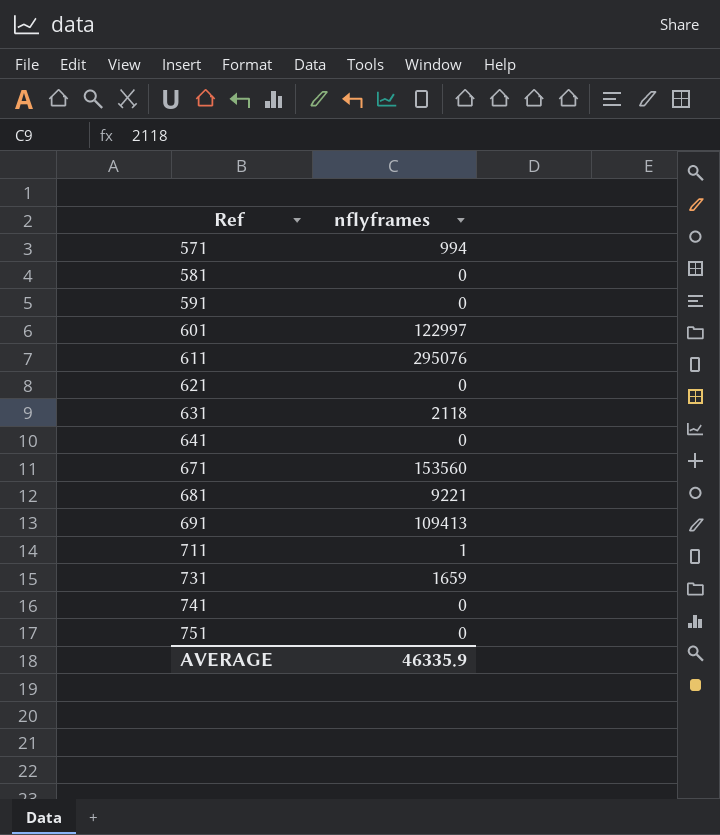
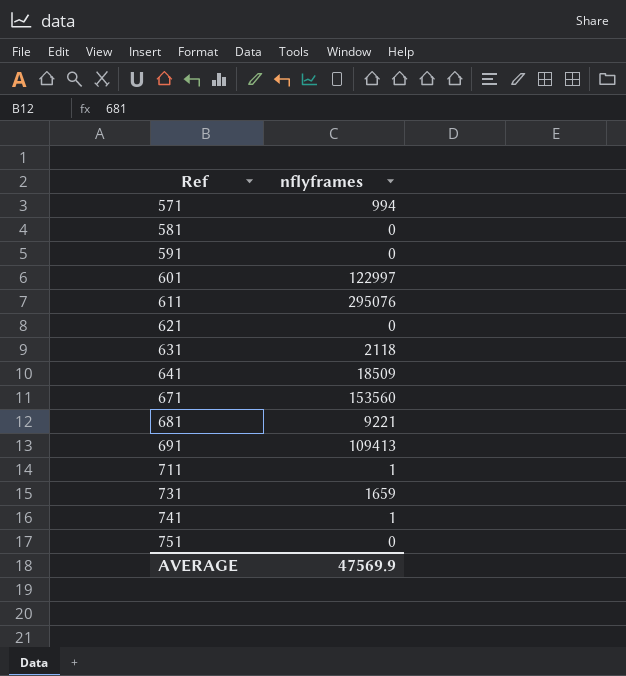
641 | nflyframes: 0 -> 18509
741 | nflyframes: 0 -> 1
AVERAGE | nflyframes: 46335.9 -> 47569.9

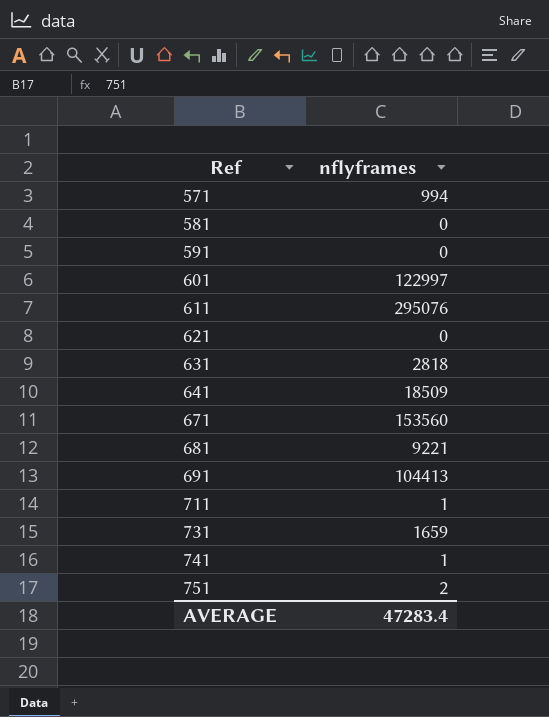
631 | nflyframes: 2118 -> 2818
691 | nflyframes: 109413 -> 104413
751 | nflyframes: 0 -> 2
AVERAGE | nflyframes: 47569.9 -> 47283.4

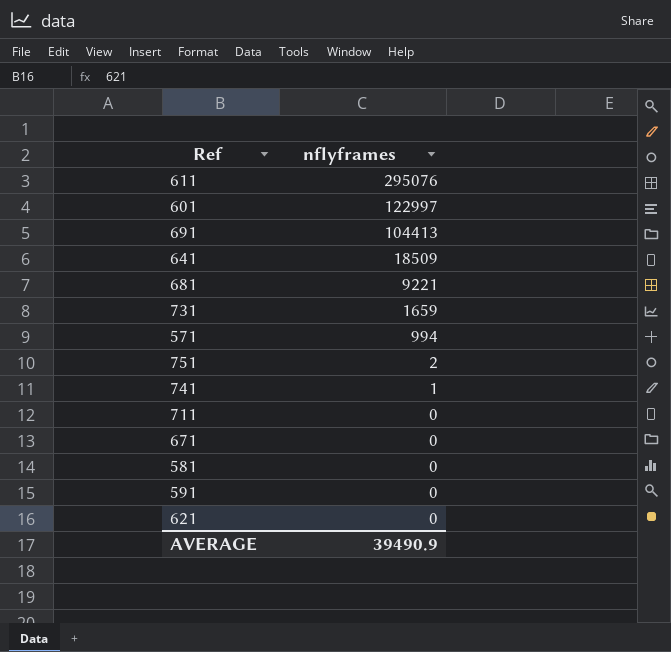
row order: Ref ascending -> nflyframes descending
row 631: 2818 -> none
711 | nflyframes: 1 -> 0
671 | nflyframes: 153560 -> 0
AVERAGE | nflyframes: 47283.4 -> 39490.9

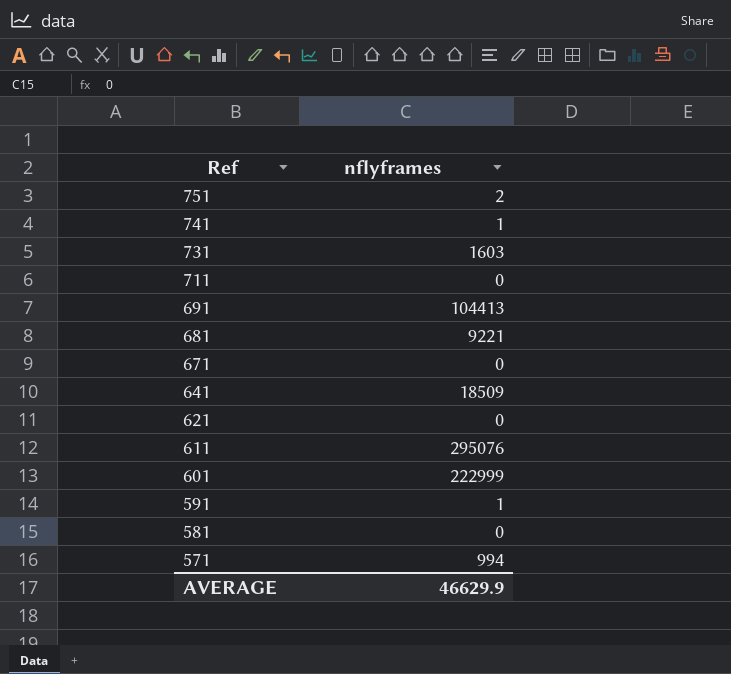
row order: nflyframes descending -> Ref descending
731 | nflyframes: 1659 -> 1603
601 | nflyframes: 122997 -> 222999
591 | nflyframes: 0 -> 1
AVERAGE | nflyframes: 39490.9 -> 46629.9

